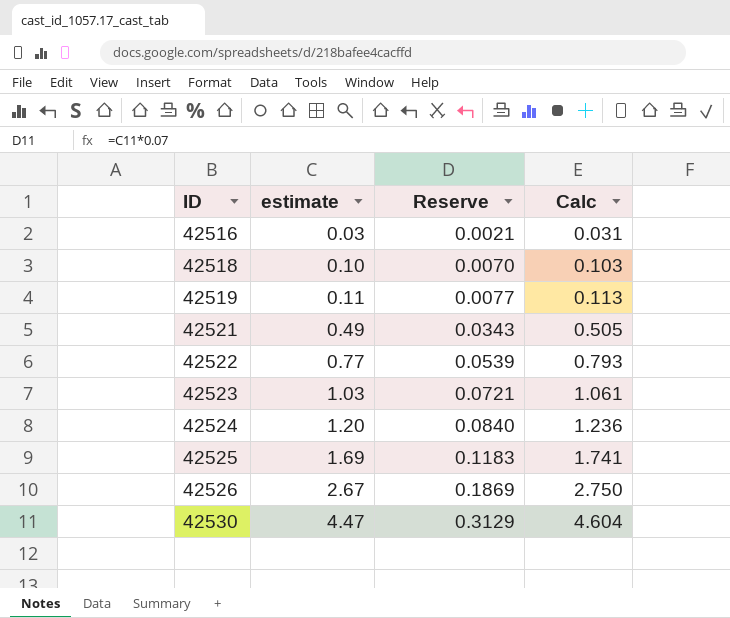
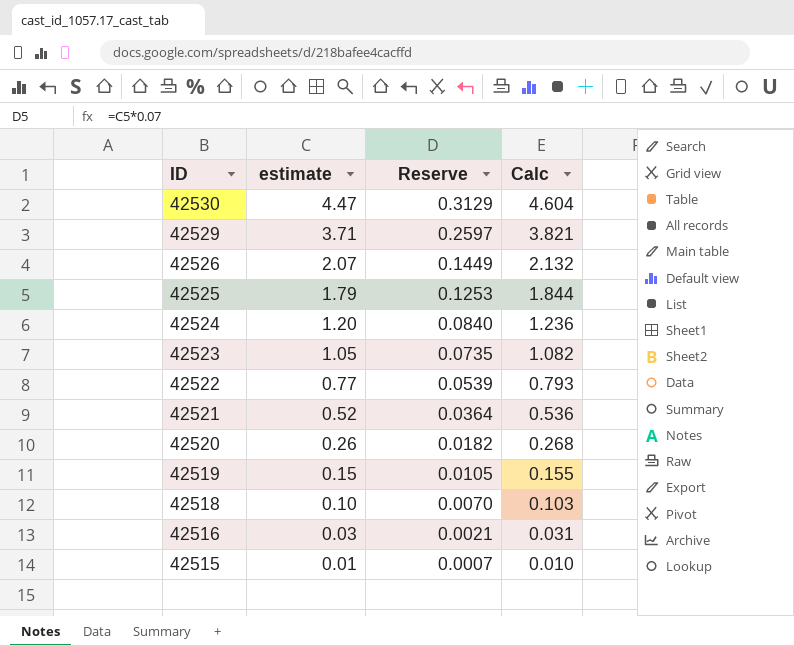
row order: ID ascending -> ID descending
row 42529: none -> 3.71 | 0.2597 | 3.821
42526 | estimate: 2.67 -> 2.07
42526 | Reserve: 0.1869 -> 0.1449
42526 | Calc: 2.750 -> 2.132
42525 | estimate: 1.69 -> 1.79
42525 | Reserve: 0.1183 -> 0.1253
42525 | Calc: 1.741 -> 1.844
42523 | estimate: 1.03 -> 1.05
42523 | Reserve: 0.0721 -> 0.0735
42523 | Calc: 1.061 -> 1.082
42521 | estimate: 0.49 -> 0.52
42521 | Reserve: 0.0343 -> 0.0364
42521 | Calc: 0.505 -> 0.536
row 42520: none -> 0.26 | 0.0182 | 0.268
42519 | estimate: 0.11 -> 0.15
42519 | Reserve: 0.0077 -> 0.0105
42519 | Calc: 0.113 -> 0.155
row 42515: none -> 0.01 | 0.0007 | 0.010

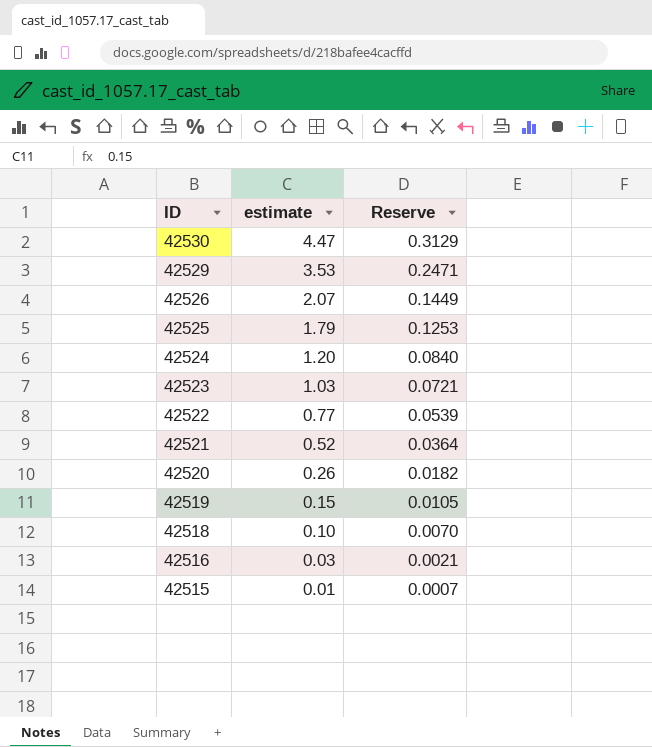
column Calc | formula: [estimate] * 1.03 -> none
42529 | estimate: 3.71 -> 3.53
42529 | Reserve: 0.2597 -> 0.2471
42523 | estimate: 1.05 -> 1.03
42523 | Reserve: 0.0735 -> 0.0721

